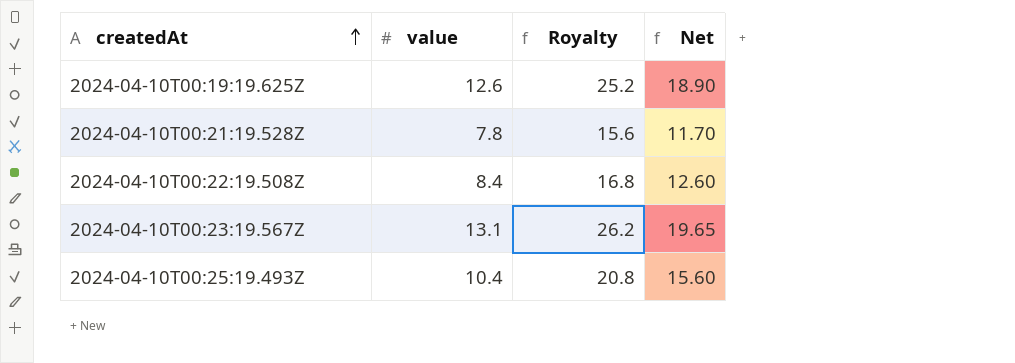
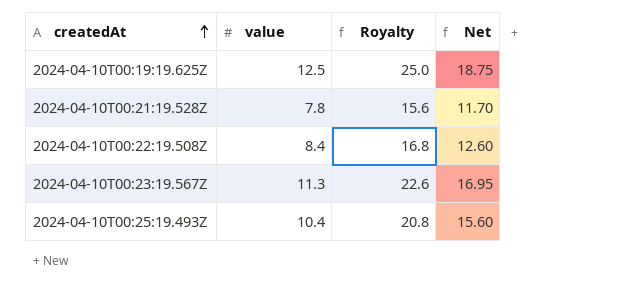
2024-04-10T00:19:19.625Z | value: 12.6 -> 12.5
2024-04-10T00:19:19.625Z | Royalty: 25.2 -> 25.0
2024-04-10T00:19:19.625Z | Net: 18.90 -> 18.75
2024-04-10T00:23:19.567Z | value: 13.1 -> 11.3
2024-04-10T00:23:19.567Z | Royalty: 26.2 -> 22.6
2024-04-10T00:23:19.567Z | Net: 19.65 -> 16.95

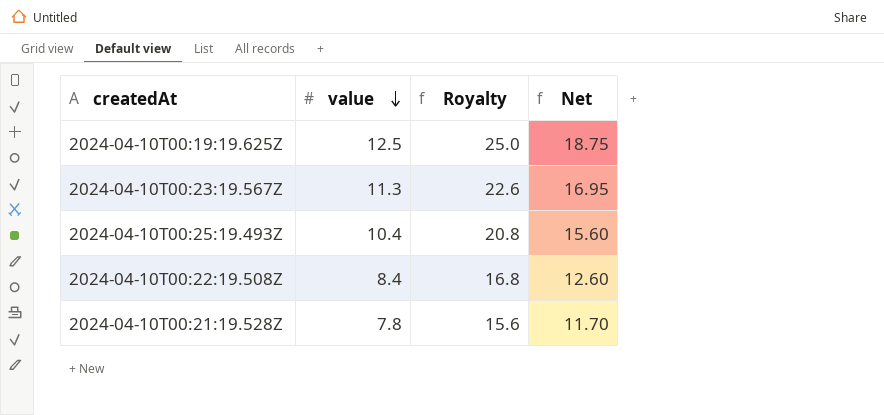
row order: createdAt ascending -> value descending

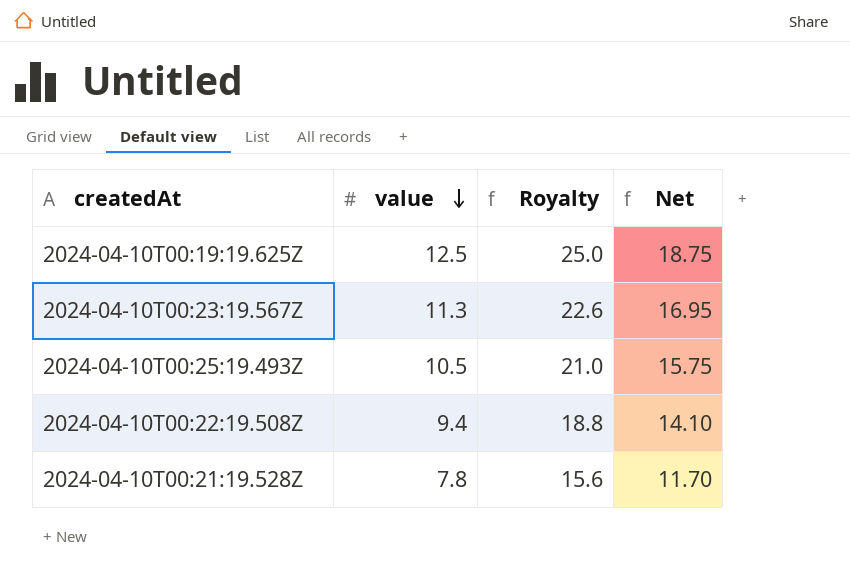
2024-04-10T00:25:19.493Z | value: 10.4 -> 10.5
2024-04-10T00:25:19.493Z | Royalty: 20.8 -> 21.0
2024-04-10T00:25:19.493Z | Net: 15.60 -> 15.75
2024-04-10T00:22:19.508Z | value: 8.4 -> 9.4
2024-04-10T00:22:19.508Z | Royalty: 16.8 -> 18.8
2024-04-10T00:22:19.508Z | Net: 12.60 -> 14.10

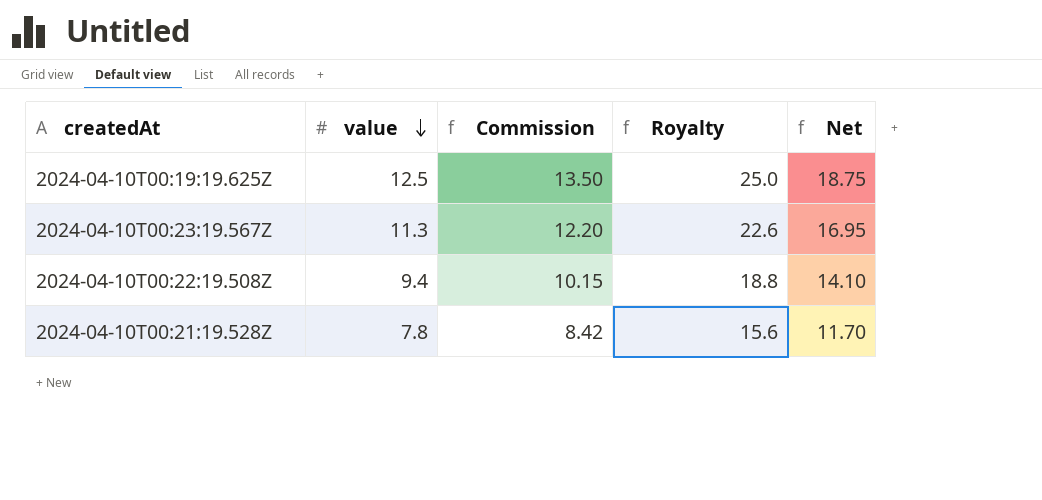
column Commission | formula: none -> [value] * 1.08
row 2024-04-10T00:25:19.493Z: 10.5 | 21.0 | 15.75 -> none

